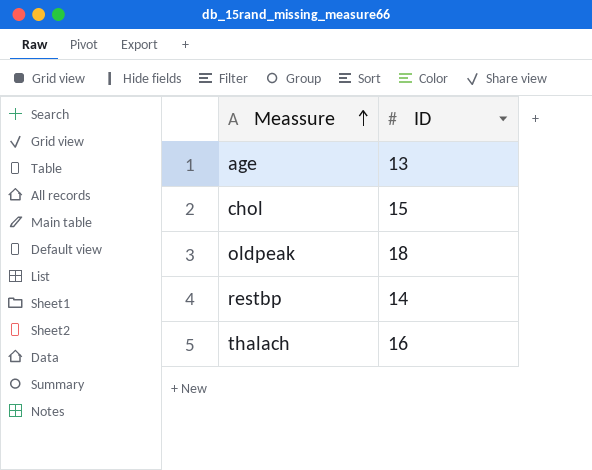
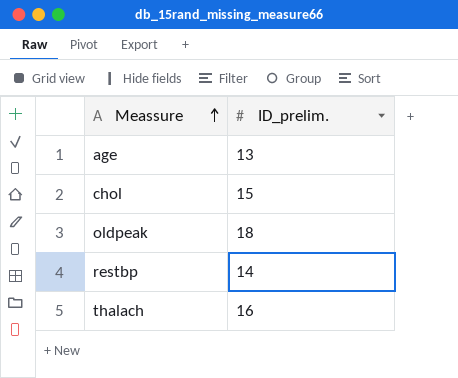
column name: ID -> ID_prelim.

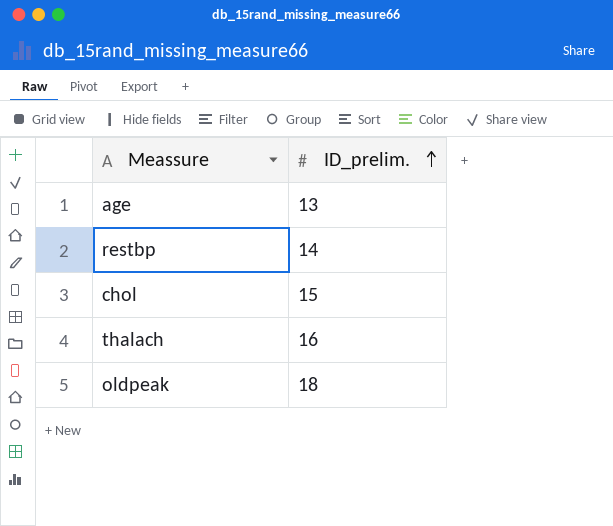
row order: Meassure ascending -> ID_prelim. ascending

